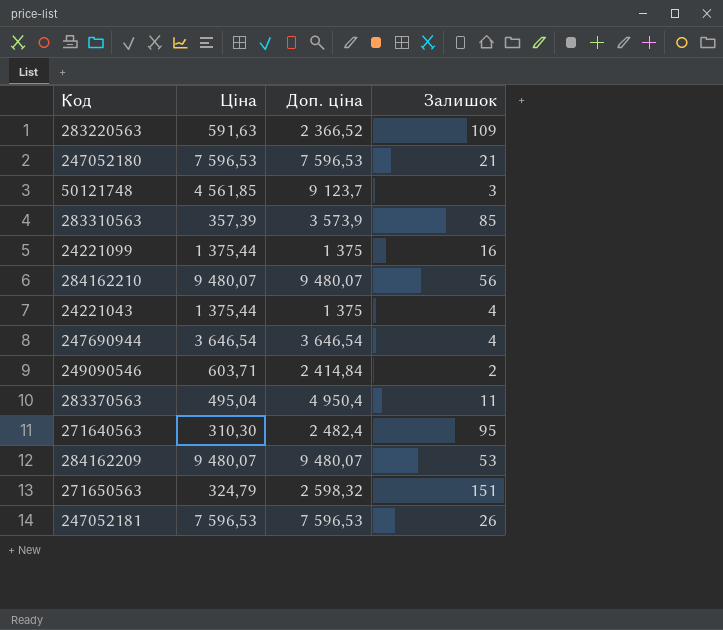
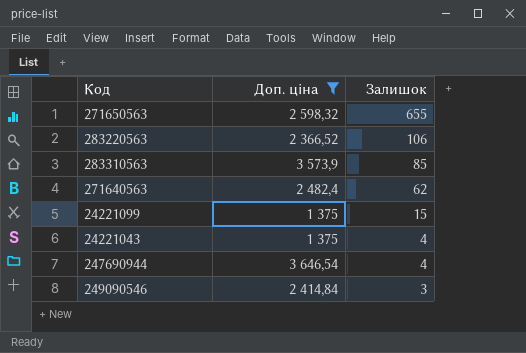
filter: none -> Доп. ціна <= 3 646,54
row order: none -> Залишок descending
column Ціна | position: 2 -> none
271650563 | Залишок: 151 -> 655
283220563 | Залишок: 109 -> 106
271640563 | Залишок: 95 -> 62
24221099 | Залишок: 16 -> 15
249090546 | Залишок: 2 -> 3

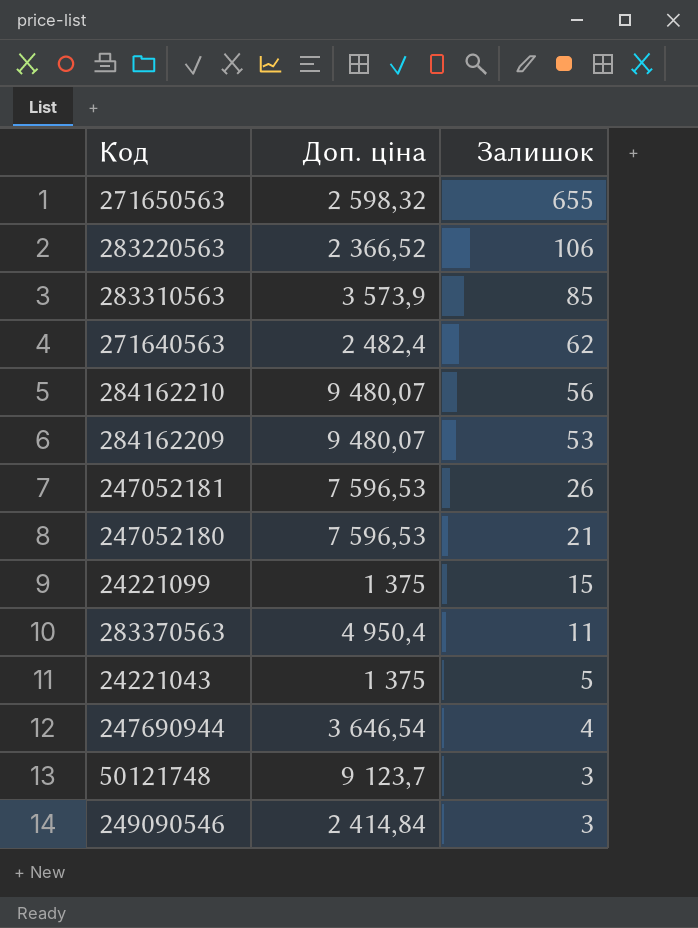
filter: Доп. ціна <= 3 646,54 -> none
24221043 | Залишок: 4 -> 5

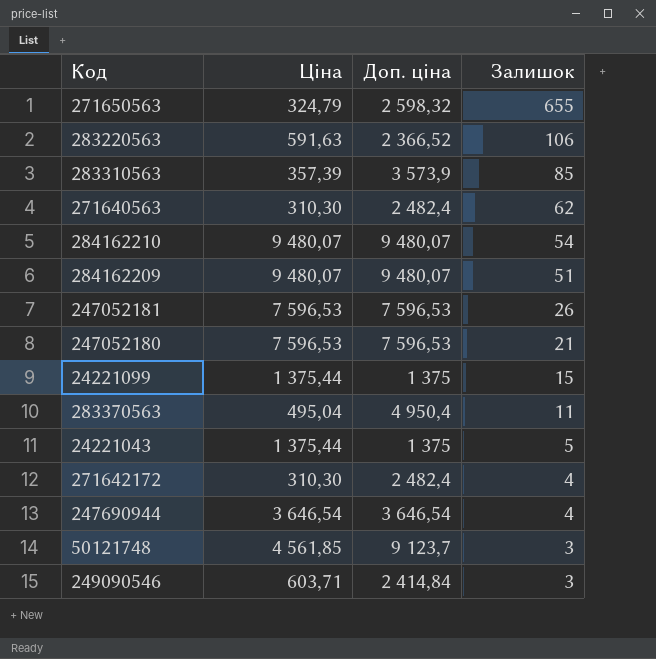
column Ціна | position: none -> 2
284162210 | Залишок: 56 -> 54
284162209 | Залишок: 53 -> 51
row 271642172: none -> 310,30 | 2 482,4 | 4

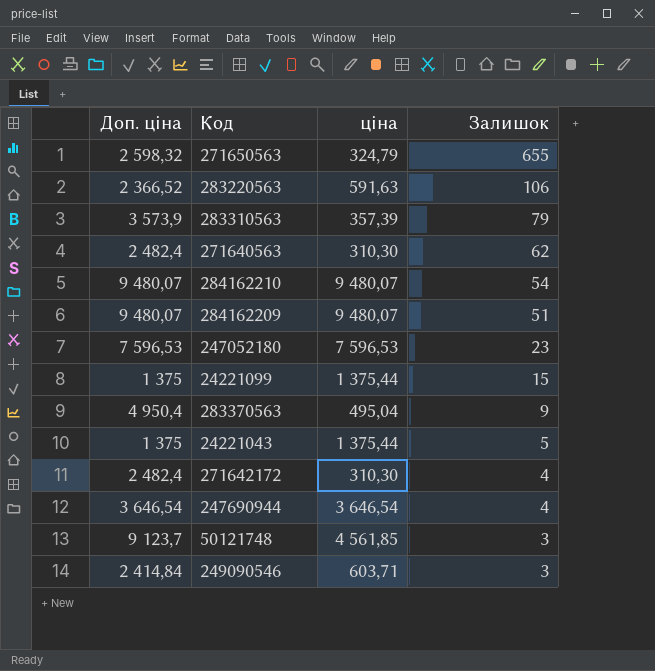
column Доп. ціна | position: 3 -> 1
column name: Ціна -> ціна
row 247052181: 7 596,53 | 7 596,53 | 26 -> none
283310563 | Залишок: 85 -> 79
247052180 | Залишок: 21 -> 23
283370563 | Залишок: 11 -> 9

